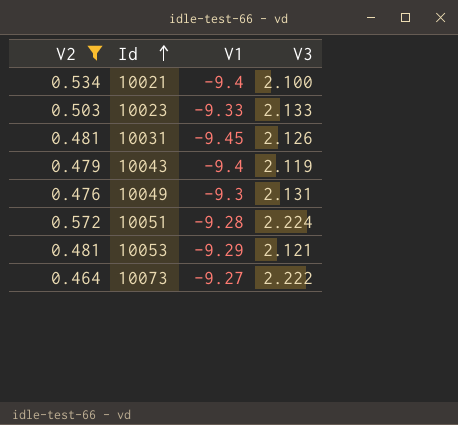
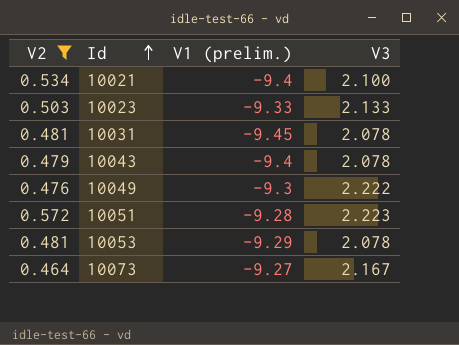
column name: V1 -> V1 (prelim.)
10031 | V3: 2.126 -> 2.078
10043 | V3: 2.119 -> 2.078
10049 | V3: 2.131 -> 2.222
10051 | V3: 2.224 -> 2.223
10053 | V3: 2.121 -> 2.078
10073 | V3: 2.222 -> 2.167

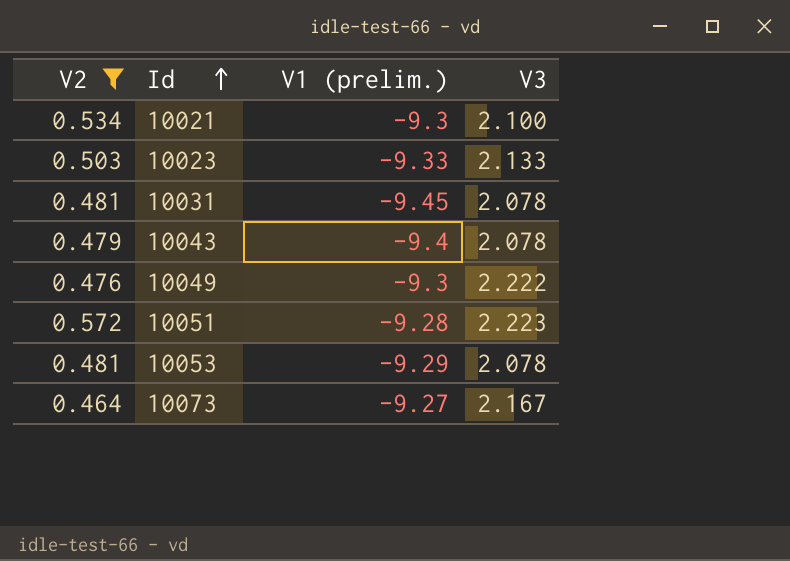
10021 | V1 (prelim.): -9.4 -> -9.3

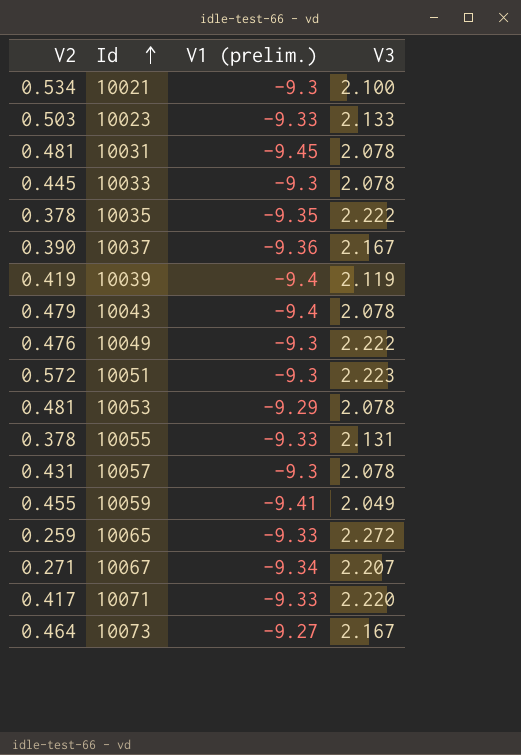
filter: V2 >= 0.464 -> none
10051 | V1 (prelim.): -9.28 -> -9.3

